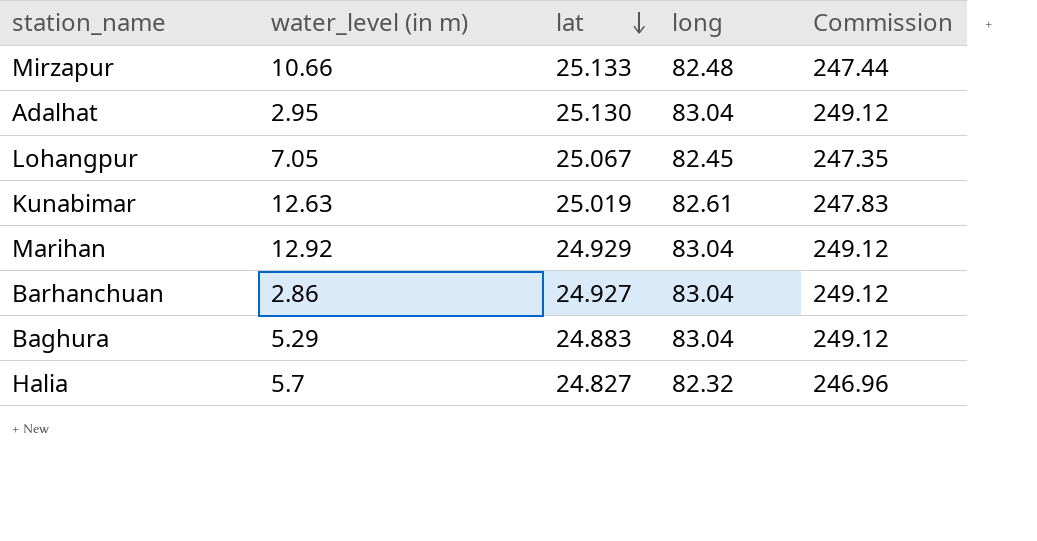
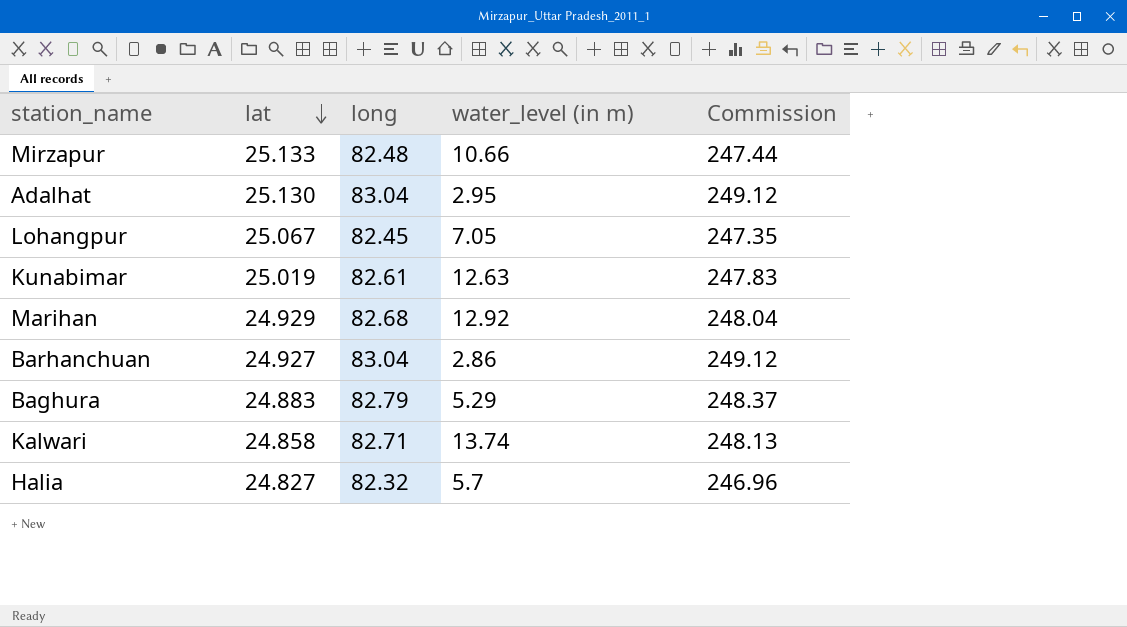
column water_level (in m) | position: 2 -> 4
Marihan | long: 83.04 -> 82.68
Marihan | Commission: 249.12 -> 248.04
Baghura | long: 83.04 -> 82.79
Baghura | Commission: 249.12 -> 248.37
row Kalwari: none -> 24.858 | 82.71 | 13.74 | 248.13

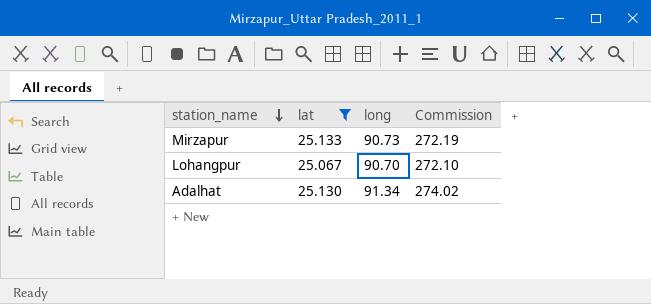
filter: none -> lat >= 25.067
row order: lat descending -> station_name descending
column water_level (in m) | position: 4 -> none
Mirzapur | long: 82.48 -> 90.73
Mirzapur | Commission: 247.44 -> 272.19
Lohangpur | long: 82.45 -> 90.70
Lohangpur | Commission: 247.35 -> 272.10
Adalhat | long: 83.04 -> 91.34
Adalhat | Commission: 249.12 -> 274.02

